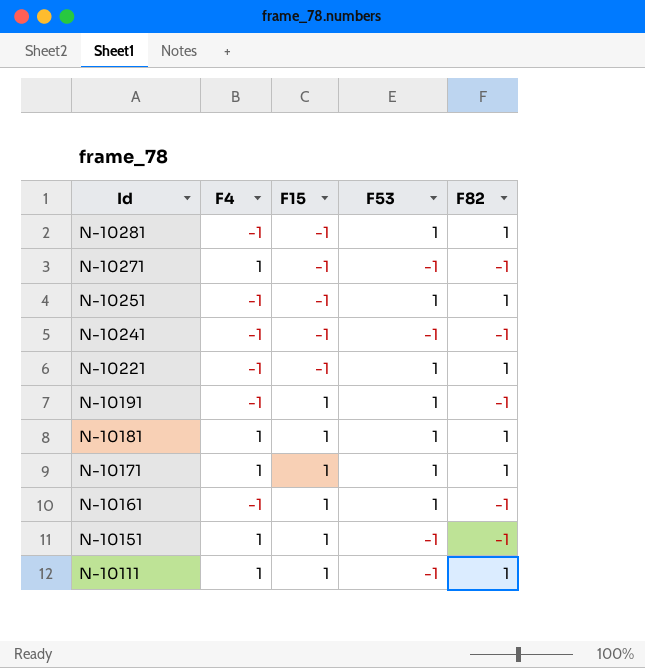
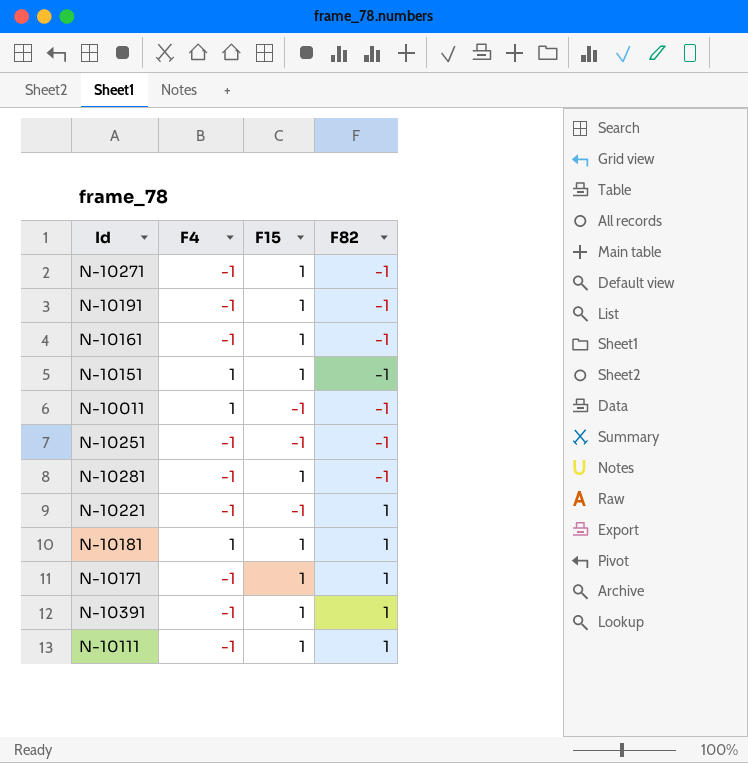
row order: Id descending -> F82 ascending
column F53 | position: 4 -> none
row N-10241: -1 | -1 | -1 | -1 -> none
N-10271 | F4: 1 -> -1
N-10271 | F15: -1 -> 1
row N-10011: none -> 1 | -1 | -1
N-10251 | F82: 1 -> -1
N-10281 | F15: -1 -> 1
N-10281 | F82: 1 -> -1
N-10171 | F4: 1 -> -1
row N-10391: none -> -1 | 1 | 1
N-10111 | F4: 1 -> -1

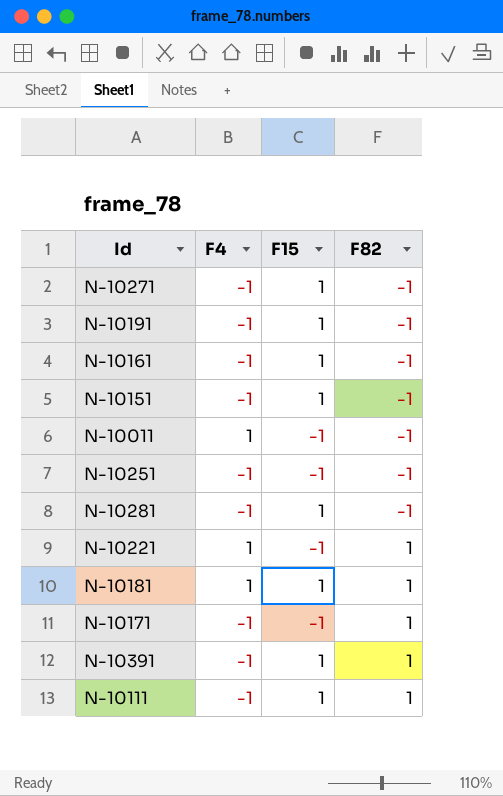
N-10151 | F4: 1 -> -1
N-10221 | F4: -1 -> 1
N-10171 | F15: 1 -> -1

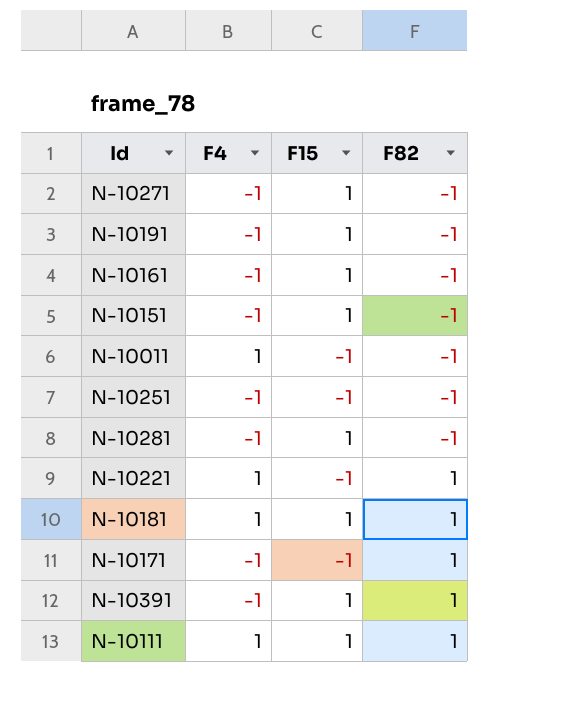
N-10111 | F4: -1 -> 1

